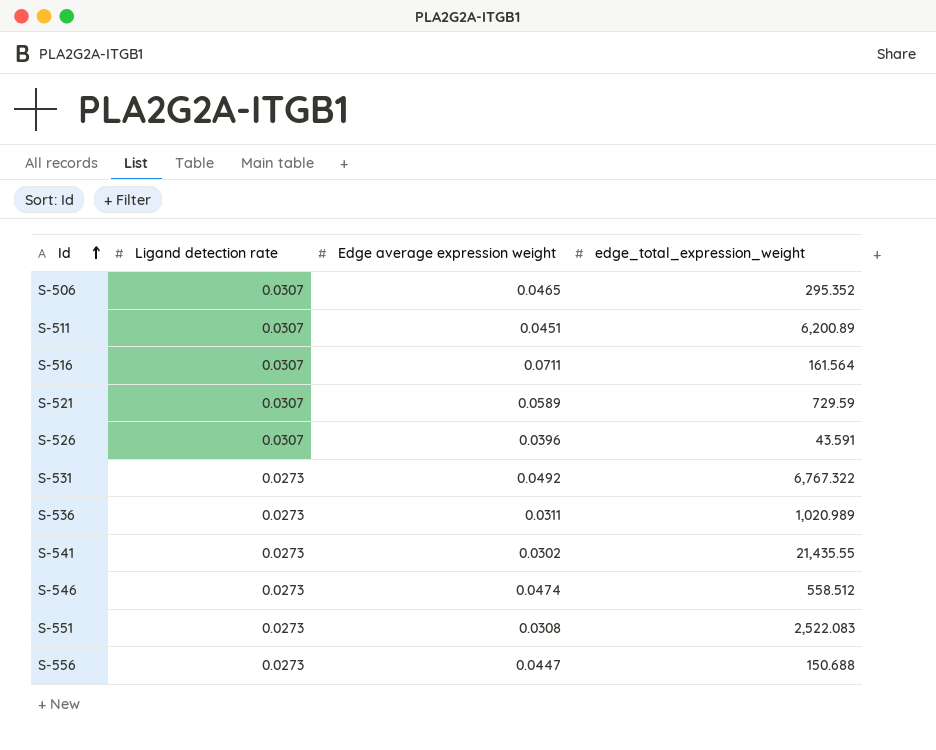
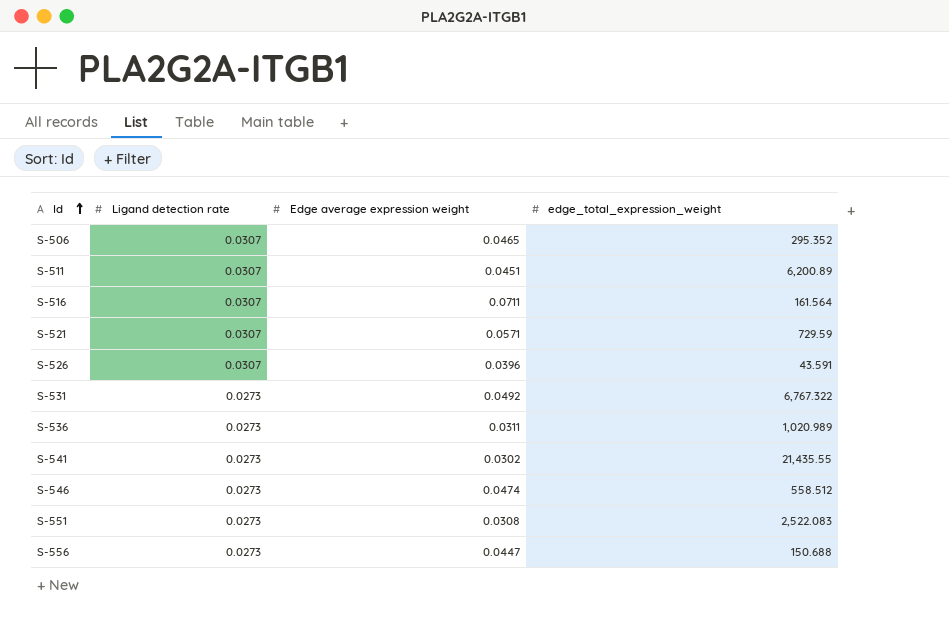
S-521 | Edge average expression weight: 0.0589 -> 0.0571

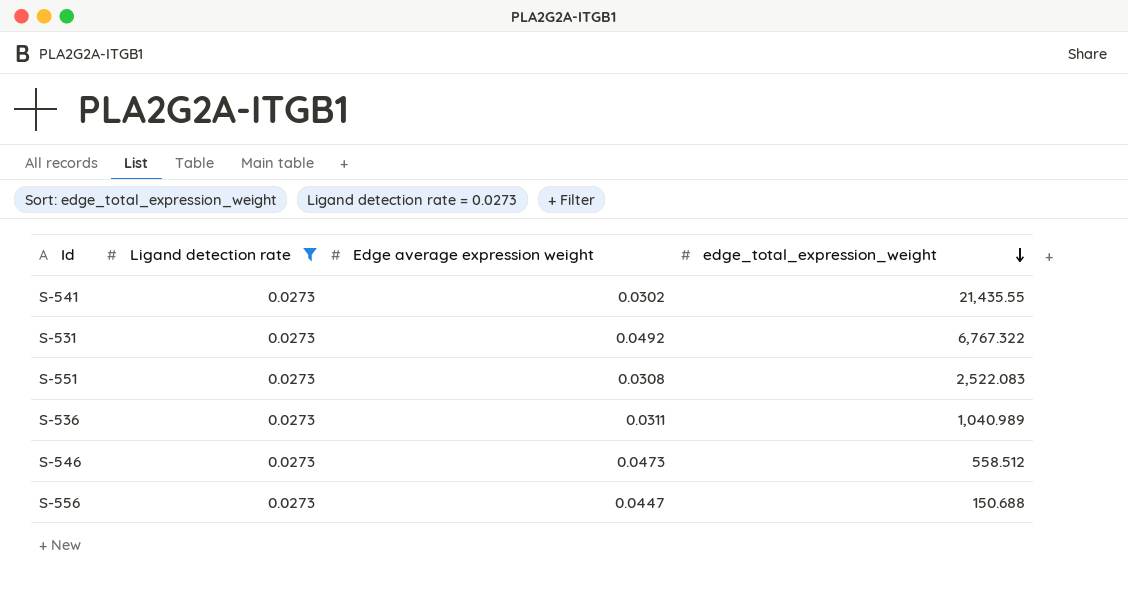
filter: none -> Ligand detection rate = 0.0273
row order: Id ascending -> edge_total_expression_weight descending
S-536 | edge_total_expression_weight: 1,020.989 -> 1,040.989
S-546 | Edge average expression weight: 0.0474 -> 0.0473

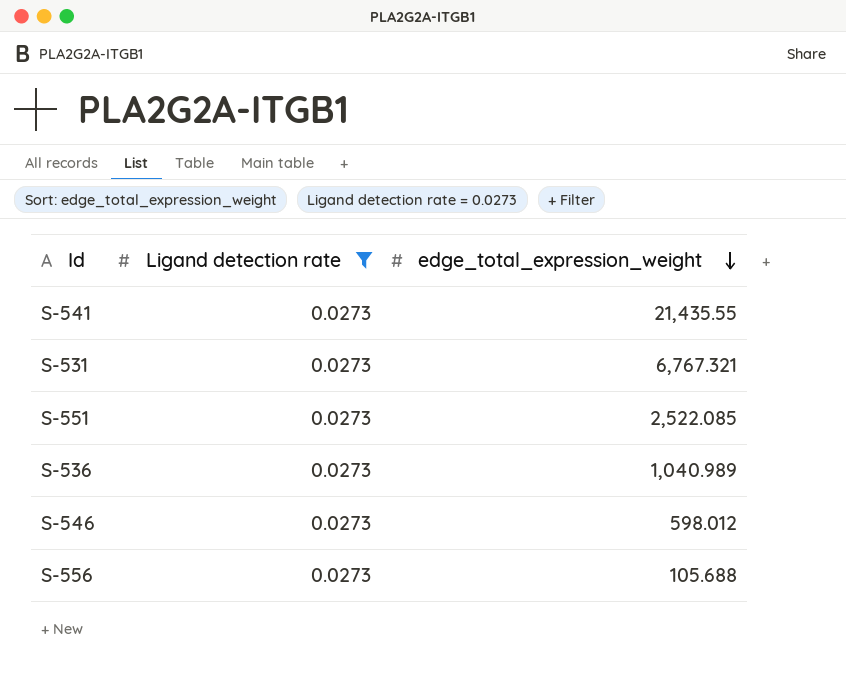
column Edge average expression weight | position: 3 -> none
S-531 | edge_total_expression_weight: 6,767.322 -> 6,767.321
S-551 | edge_total_expression_weight: 2,522.083 -> 2,522.085
S-546 | edge_total_expression_weight: 558.512 -> 598.012
S-556 | edge_total_expression_weight: 150.688 -> 105.688

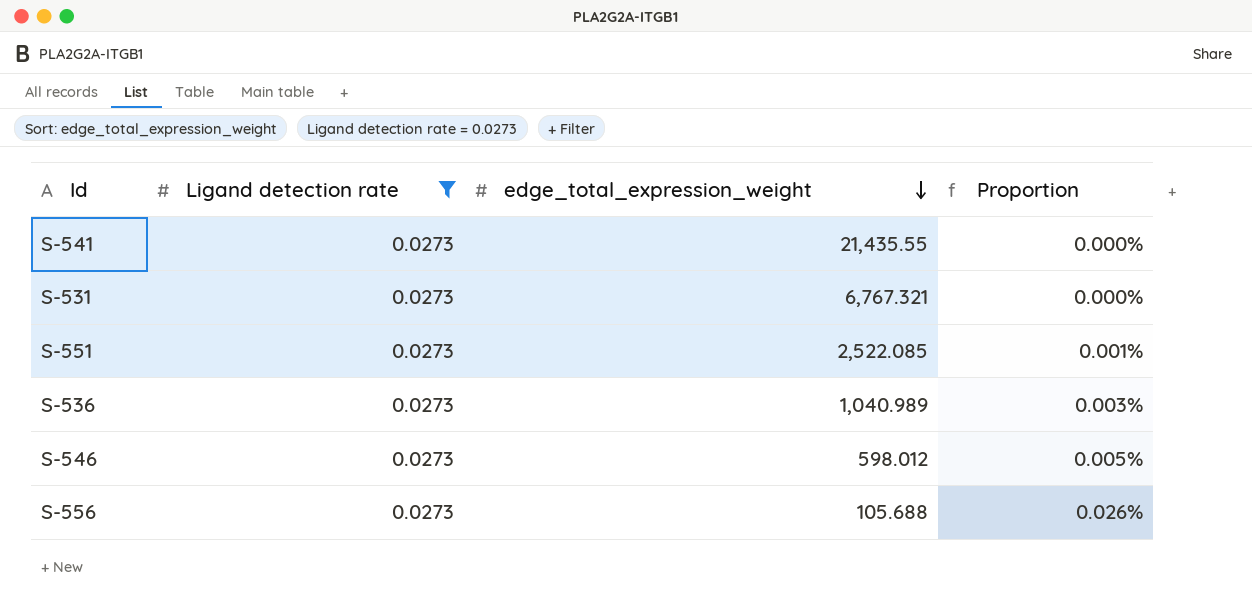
column Proportion | formula: none -> [Ligand detection rate] / [edge_total_expression_weight]

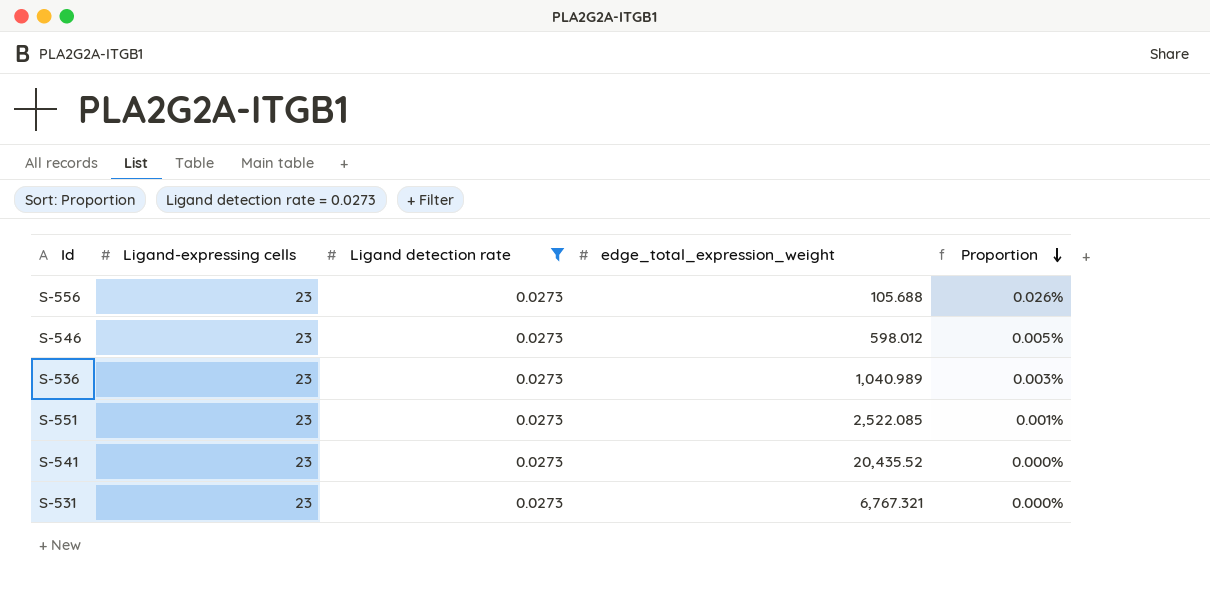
row order: edge_total_expression_weight descending -> Proportion descending
column Ligand-expressing cells | position: none -> 2
S-541 | edge_total_expression_weight: 21,435.55 -> 20,435.52

